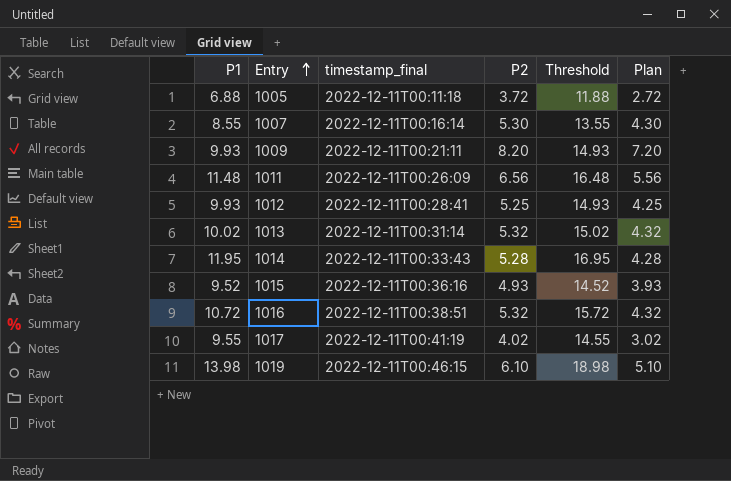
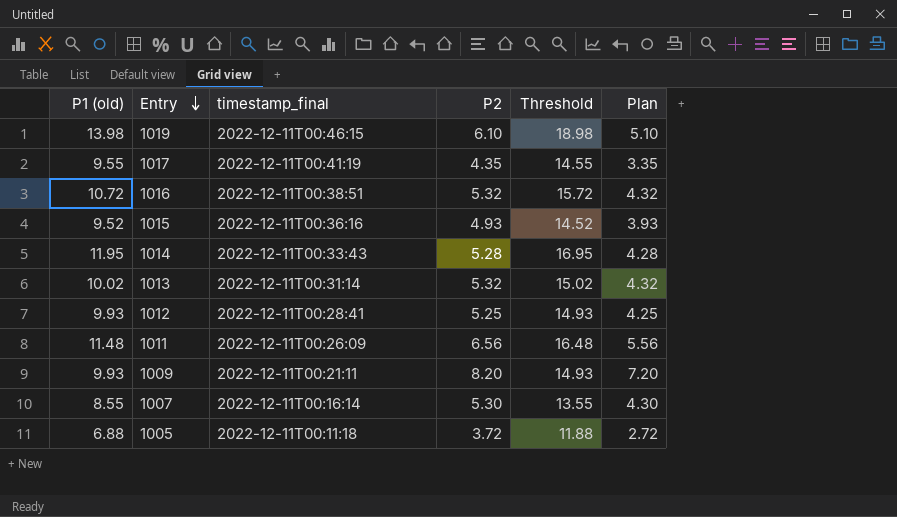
row order: Entry ascending -> Entry descending
column name: P1 -> P1 (old)
1017 | P2: 4.02 -> 4.35
1017 | Plan: 3.02 -> 3.35

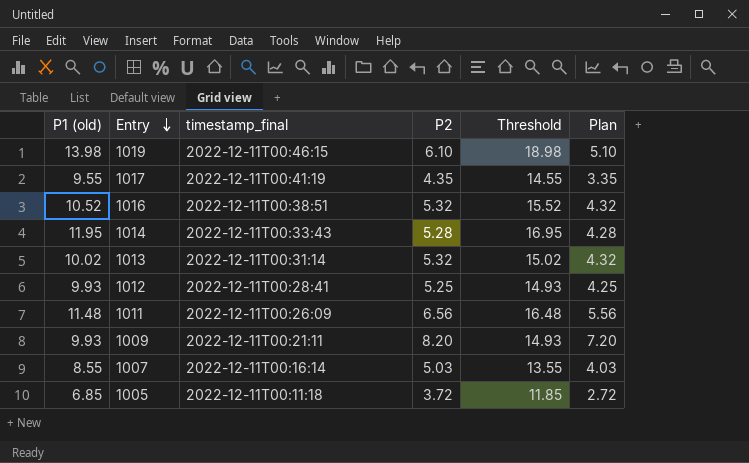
row 1015: 9.52 | 2022-12-11T00:36:16 | 4.93 | 14.52 | 3.93 -> none
1016 | P1 (old): 10.72 -> 10.52
1016 | Threshold: 15.72 -> 15.52
1007 | P2: 5.30 -> 5.03
1007 | Plan: 4.30 -> 4.03
1005 | P1 (old): 6.88 -> 6.85
1005 | Threshold: 11.88 -> 11.85

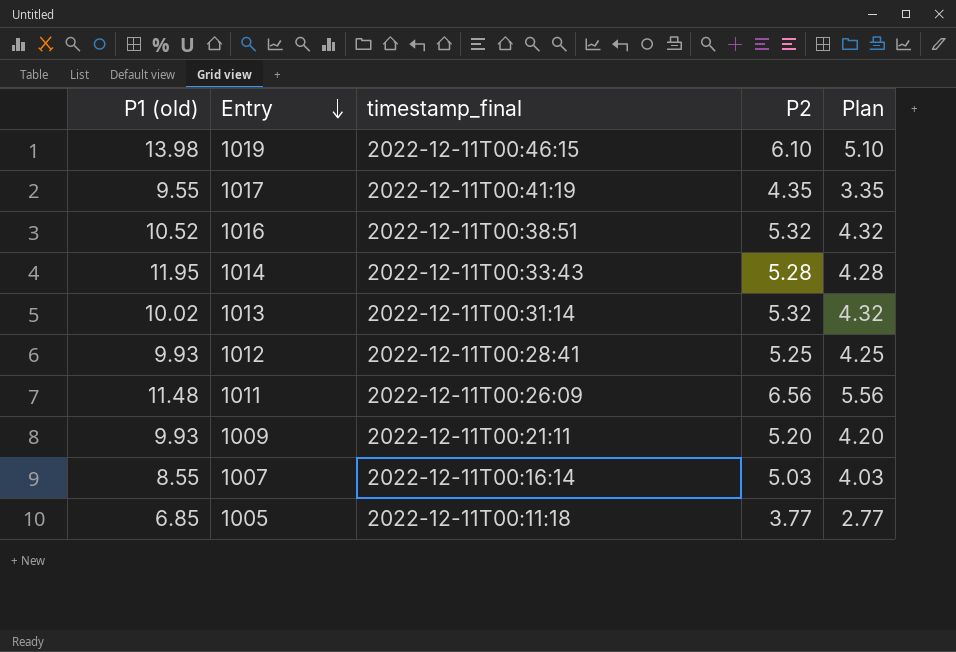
column Threshold | formula: [P1 (old)] + 5 -> none
1009 | P2: 8.20 -> 5.20
1009 | Plan: 7.20 -> 4.20
1005 | P2: 3.72 -> 3.77
1005 | Plan: 2.72 -> 2.77

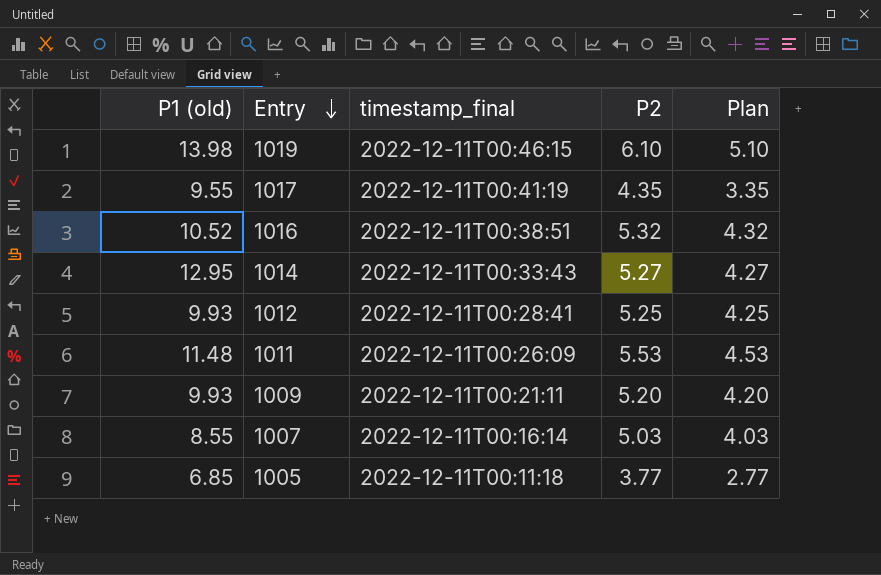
row 1013: 10.02 | 2022-12-11T00:31:14 | 5.32 | 4.32 -> none
1014 | P1 (old): 11.95 -> 12.95
1014 | P2: 5.28 -> 5.27
1014 | Plan: 4.28 -> 4.27
1011 | P2: 6.56 -> 5.53
1011 | Plan: 5.56 -> 4.53

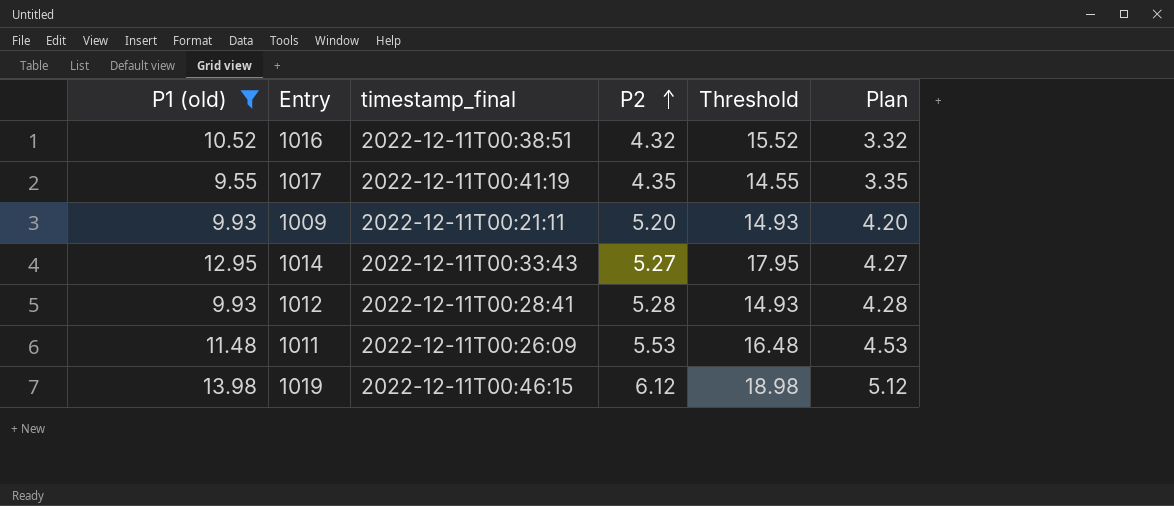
filter: none -> P1 (old) >= 9.55
row order: Entry descending -> P2 ascending
column Threshold | formula: none -> [P1 (old)] + 5
1016 | P2: 5.32 -> 4.32
1016 | Plan: 4.32 -> 3.32
1012 | P2: 5.25 -> 5.28
1012 | Plan: 4.25 -> 4.28
1019 | P2: 6.10 -> 6.12
1019 | Plan: 5.10 -> 5.12

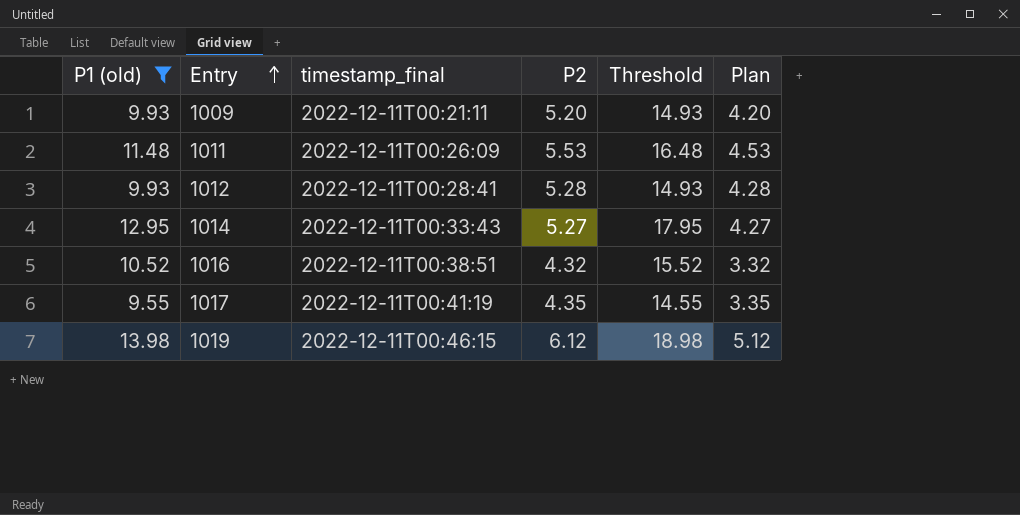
row order: P2 ascending -> Entry ascending

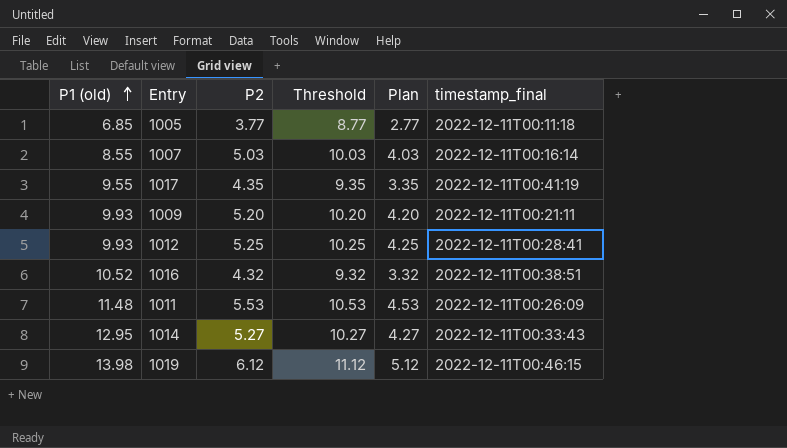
filter: P1 (old) >= 9.55 -> none
row order: Entry ascending -> P1 (old) ascending
column Threshold | formula: [P1 (old)] + 5 -> [P2] + 5
column timestamp_final | position: 3 -> 6
1012 | P2: 5.28 -> 5.25
1012 | Plan: 4.28 -> 4.25

